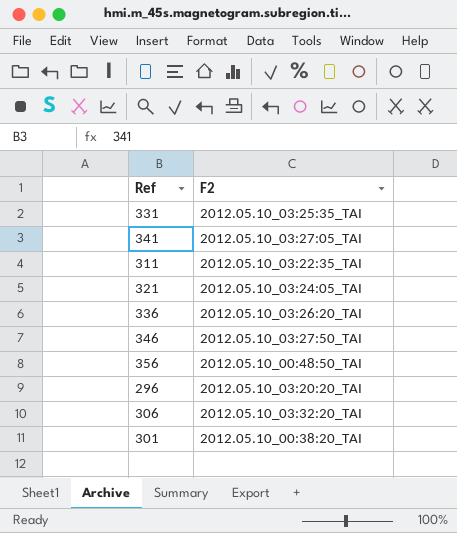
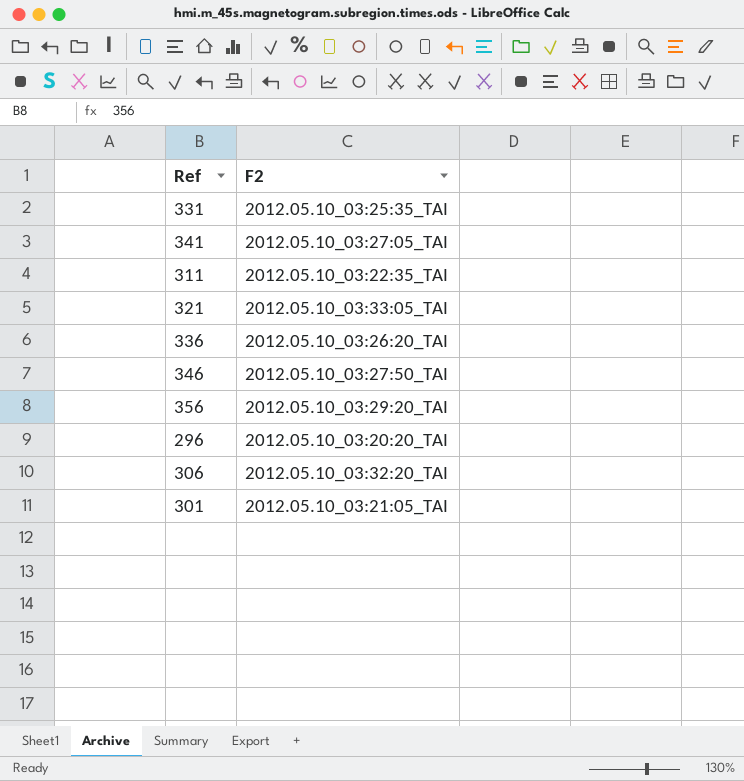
321 | F2: 2012.05.10_03:24:05_TAI -> 2012.05.10_03:33:05_TAI
356 | F2: 2012.05.10_00:48:50_TAI -> 2012.05.10_03:29:20_TAI
301 | F2: 2012.05.10_00:38:20_TAI -> 2012.05.10_03:21:05_TAI

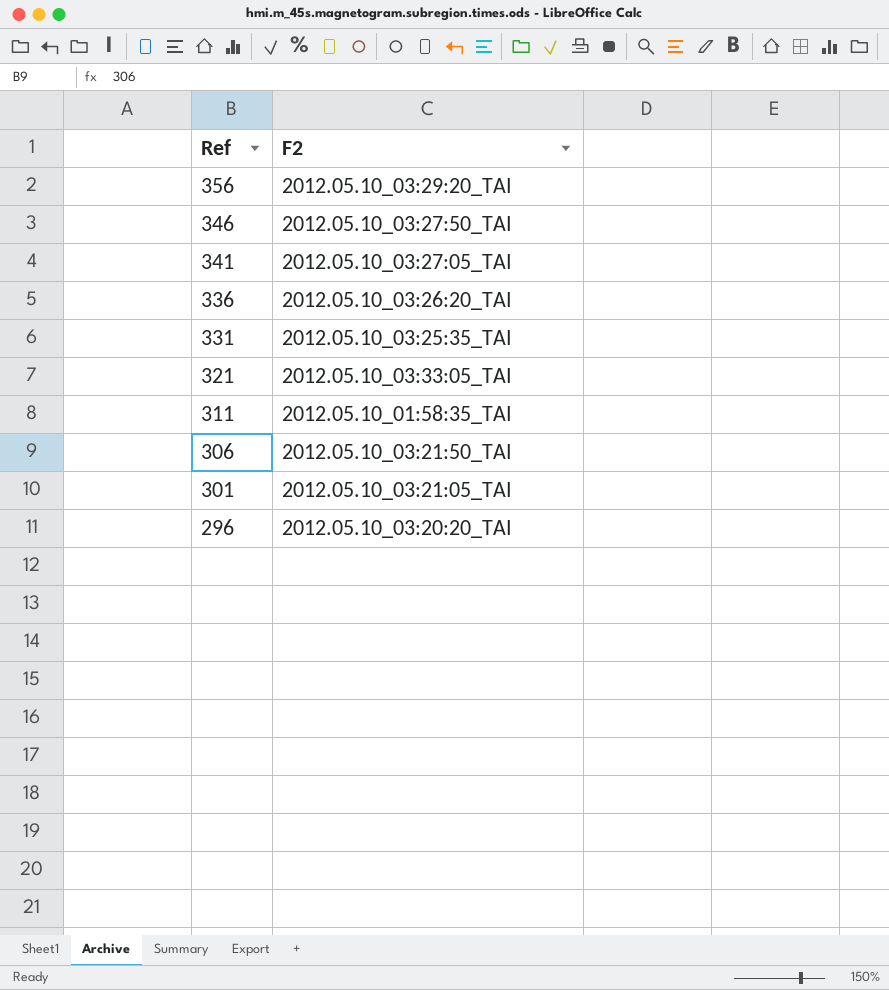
row order: none -> Ref descending
311 | F2: 2012.05.10_03:22:35_TAI -> 2012.05.10_01:58:35_TAI
306 | F2: 2012.05.10_03:32:20_TAI -> 2012.05.10_03:21:50_TAI

